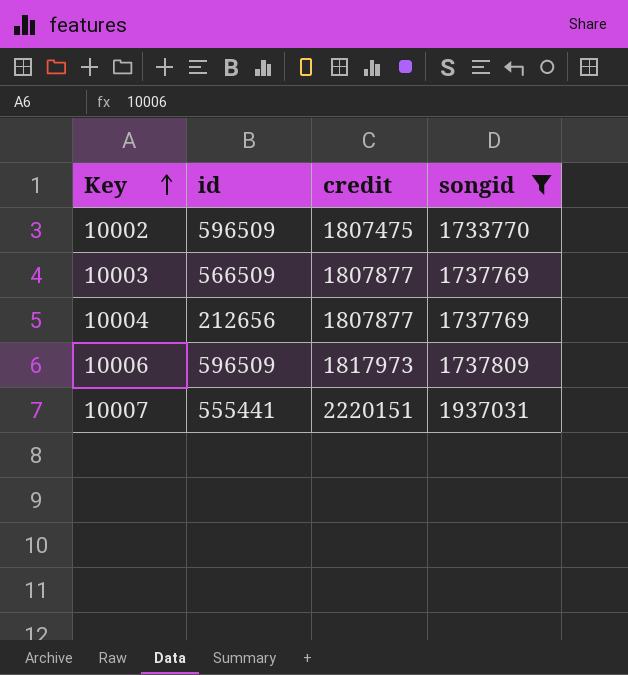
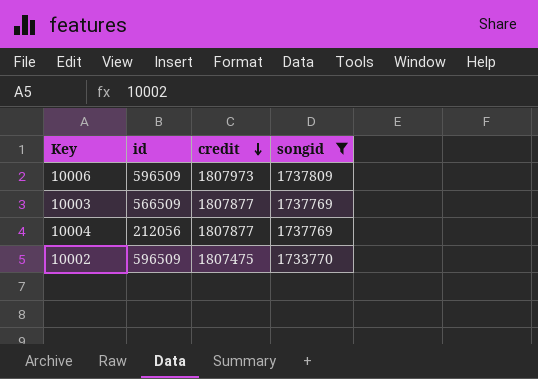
row order: Key ascending -> credit descending
row 10007: 555441 | 2220151 | 1937031 -> none
10006 | credit: 1817973 -> 1807973
10004 | id: 212656 -> 212056

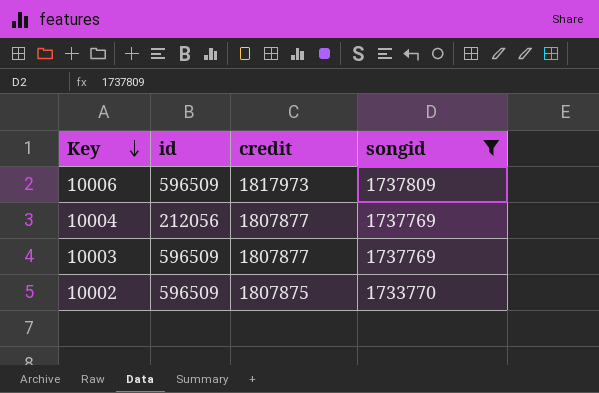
row order: credit descending -> Key descending
10006 | credit: 1807973 -> 1817973
10003 | id: 566509 -> 596509
10002 | credit: 1807475 -> 1807875

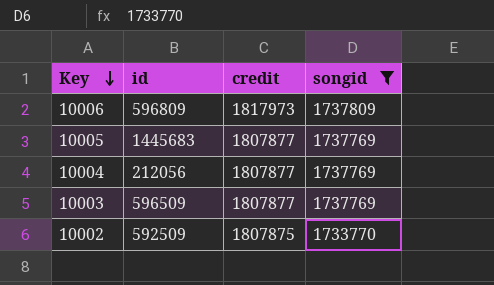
10006 | id: 596509 -> 596809
row 10005: none -> 1445683 | 1807877 | 1737769
10002 | id: 596509 -> 592509

